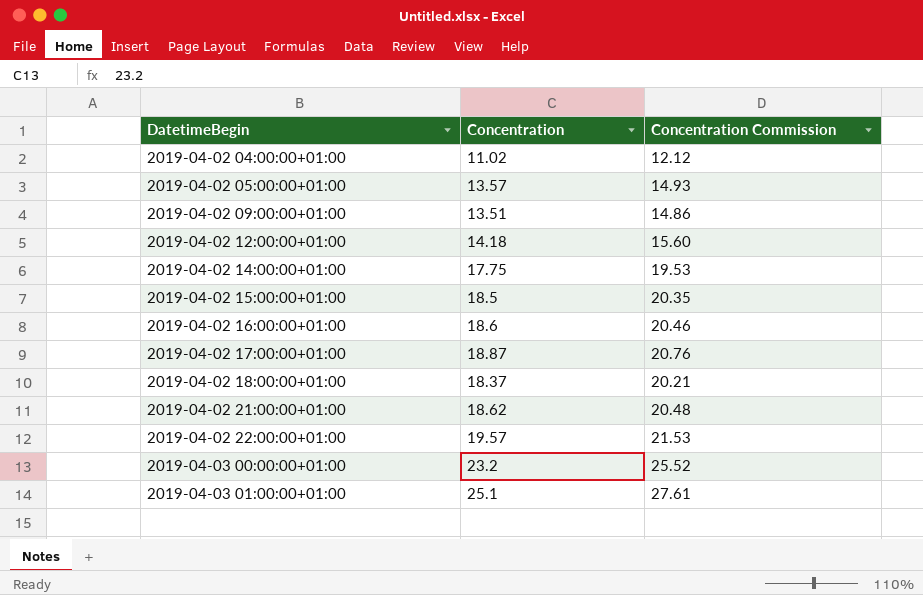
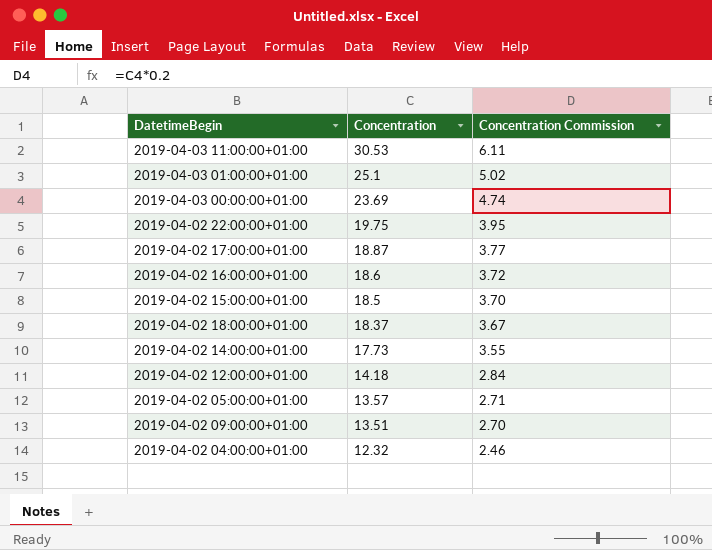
row order: DatetimeBegin ascending -> Concentration descending
column Concentration Commission | formula: [Concentration] * 1.1 -> [Concentration] * 0.2
row 2019-04-02 21:00:00+01:00: 18.62 | 20.48 -> none
row 2019-04-03 11:00:00+01:00: none -> 30.53 | 6.11
2019-04-03 00:00:00+01:00 | Concentration: 23.2 -> 23.69
2019-04-02 22:00:00+01:00 | Concentration: 19.57 -> 19.75
2019-04-02 14:00:00+01:00 | Concentration: 17.75 -> 17.73
2019-04-02 04:00:00+01:00 | Concentration: 11.02 -> 12.32

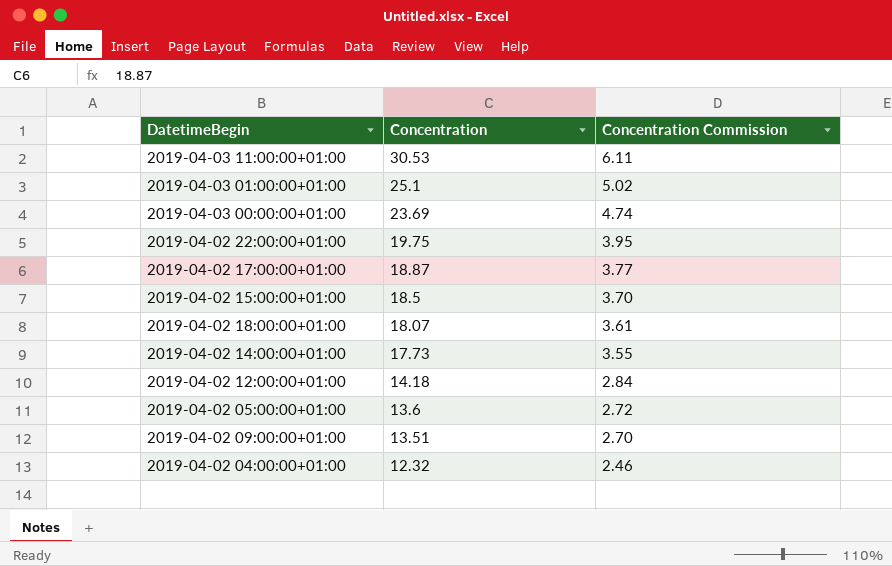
row 2019-04-02 16:00:00+01:00: 18.6 | 3.72 -> none
2019-04-02 18:00:00+01:00 | Concentration: 18.37 -> 18.07
2019-04-02 18:00:00+01:00 | Concentration Commission: 3.67 -> 3.61
2019-04-02 05:00:00+01:00 | Concentration: 13.57 -> 13.6
2019-04-02 05:00:00+01:00 | Concentration Commission: 2.71 -> 2.72

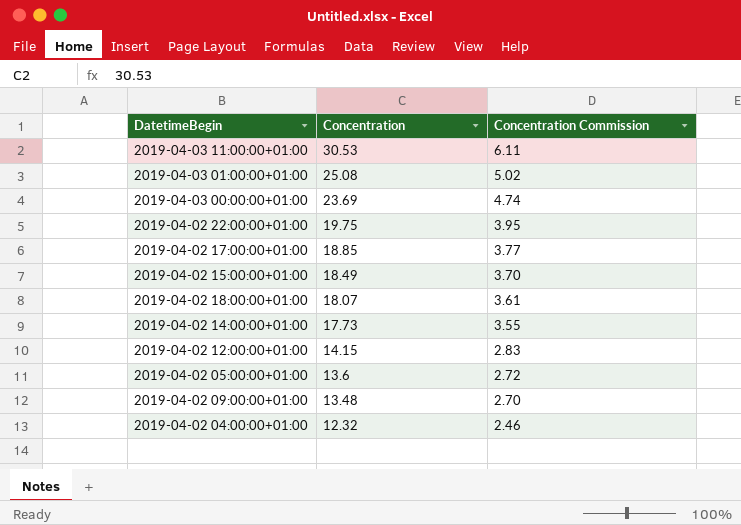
2019-04-03 01:00:00+01:00 | Concentration: 25.1 -> 25.08
2019-04-02 17:00:00+01:00 | Concentration: 18.87 -> 18.85
2019-04-02 15:00:00+01:00 | Concentration: 18.5 -> 18.49
2019-04-02 12:00:00+01:00 | Concentration: 14.18 -> 14.15
2019-04-02 12:00:00+01:00 | Concentration Commission: 2.84 -> 2.83
2019-04-02 09:00:00+01:00 | Concentration: 13.51 -> 13.48

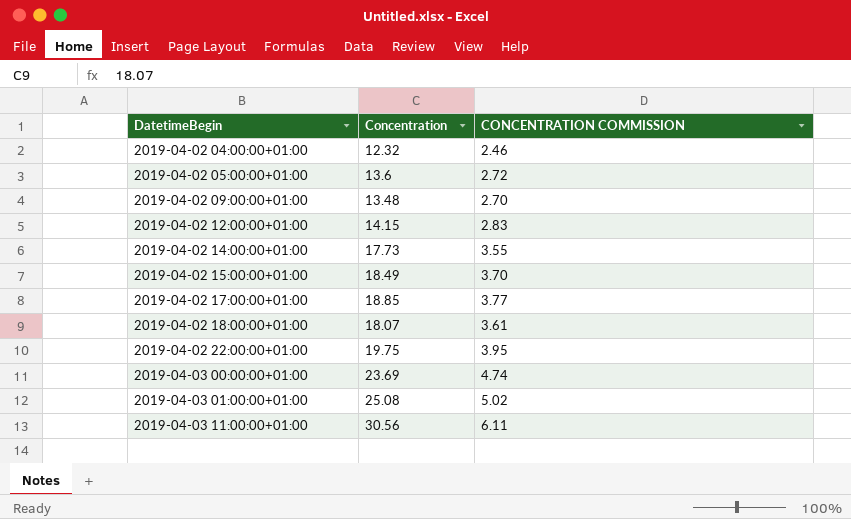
row order: Concentration descending -> DatetimeBegin ascending
column name: Concentration Commission -> CONCENTRATION COMMISSION
2019-04-03 11:00:00+01:00 | Concentration: 30.53 -> 30.56

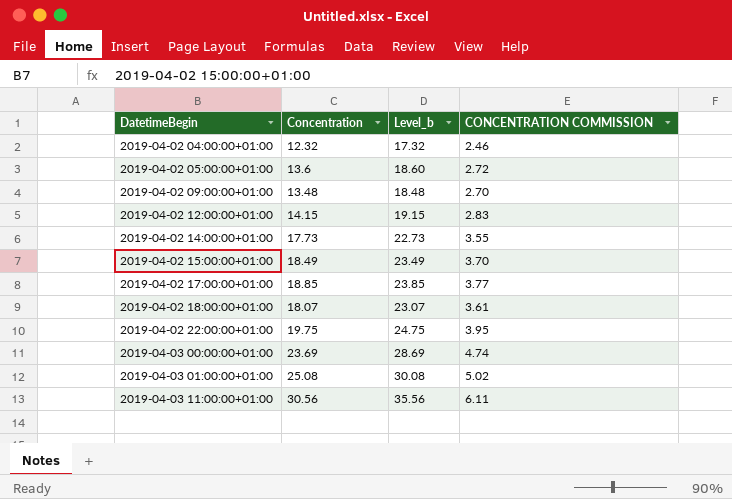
column Level_b | formula: none -> [Concentration] + 5

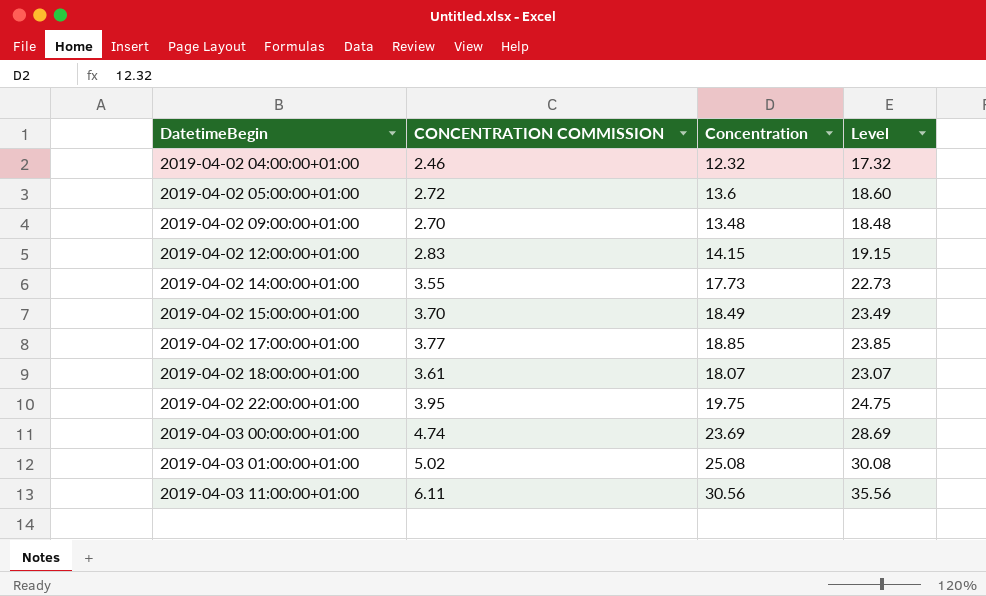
column CONCENTRATION COMMISSION | position: 4 -> 2
column name: Level_b -> Level

